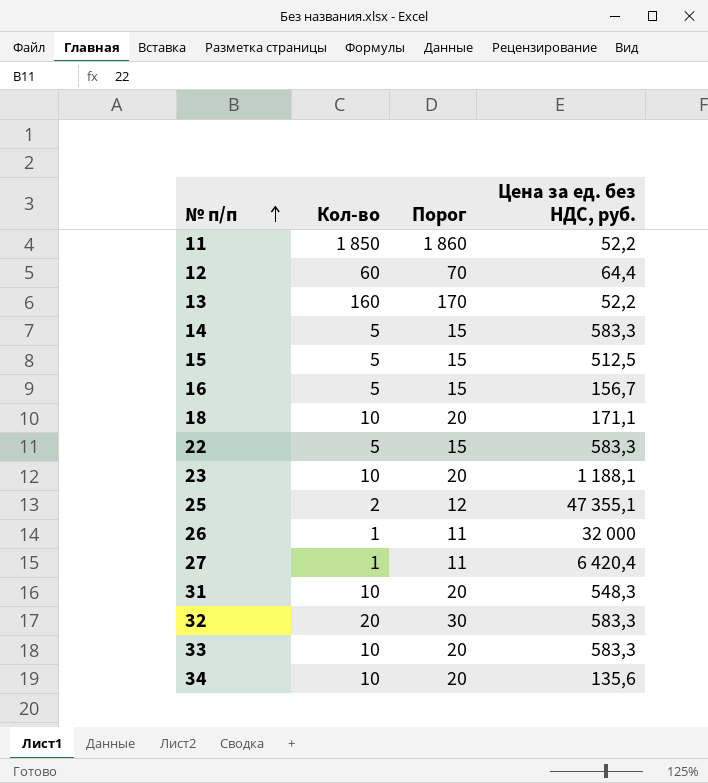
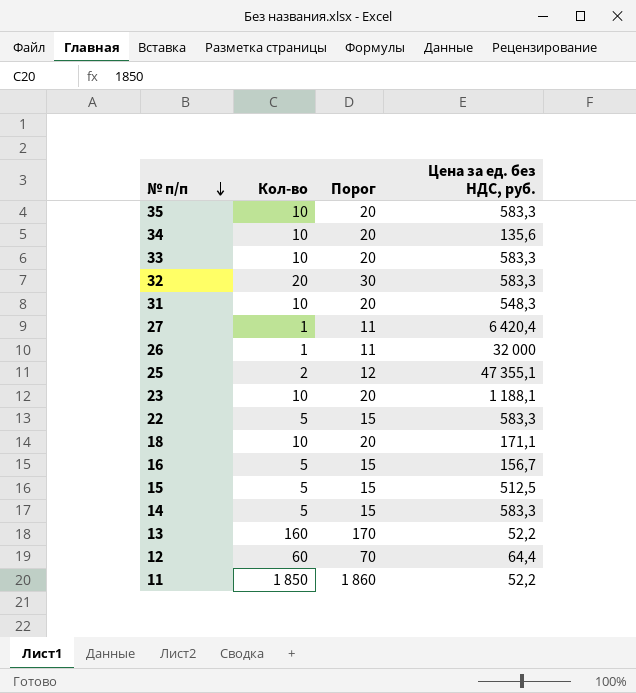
row order: № п/п ascending -> № п/п descending
row 35: none -> 10 | 20 | 583,3

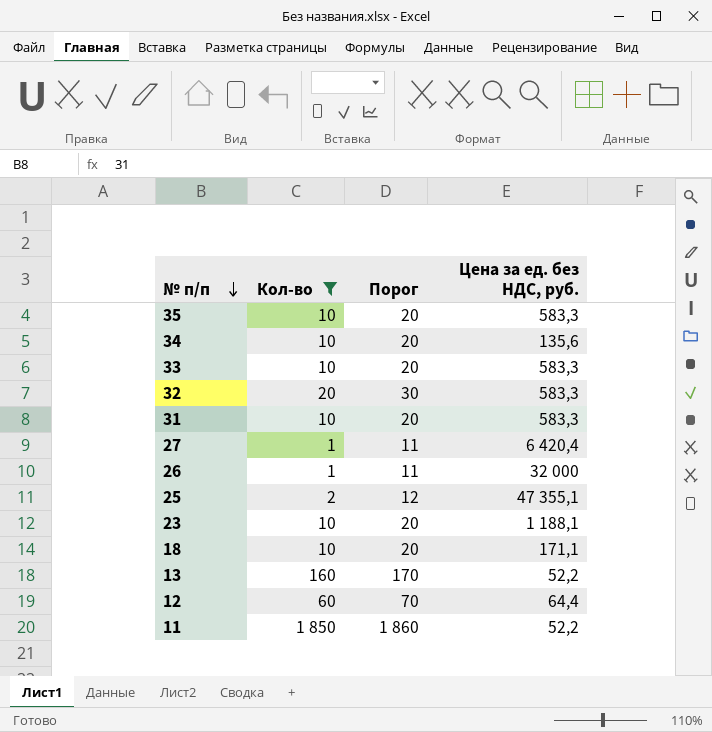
filter: none -> Кол-во != 5
31 | Цена за ед. без НДС, руб.: 548,3 -> 583,3

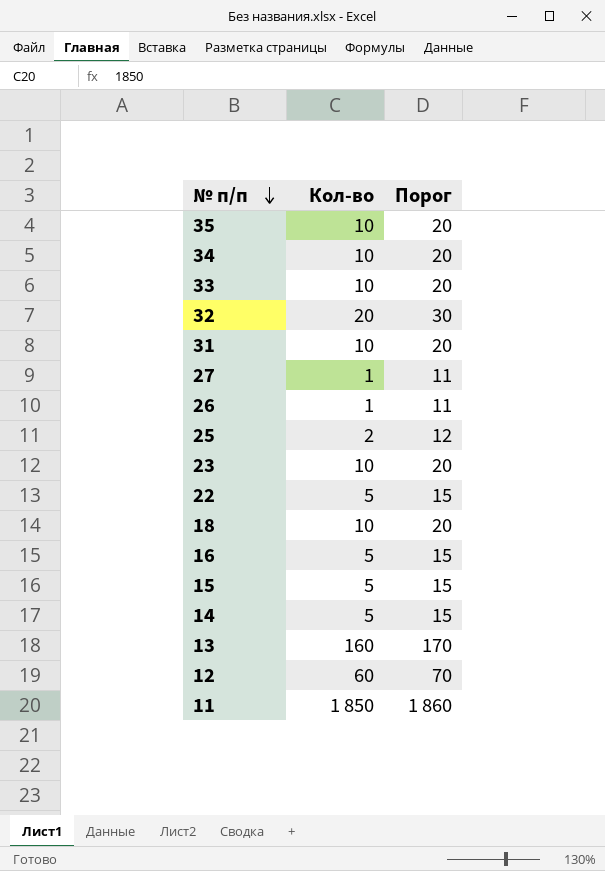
filter: Кол-во != 5 -> none
column Цена за ед. без НДС, руб. | position: 4 -> none

